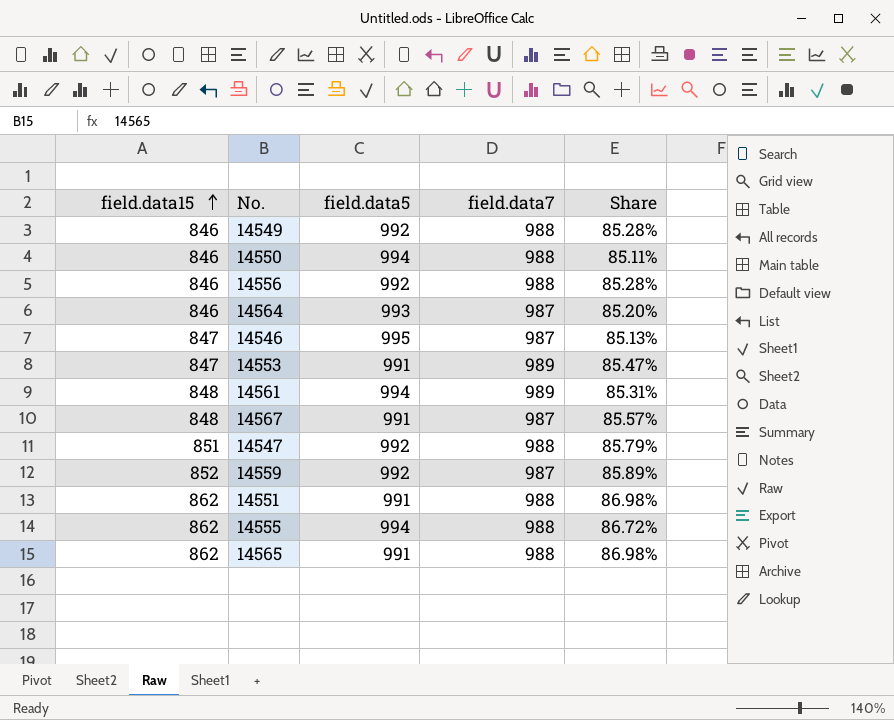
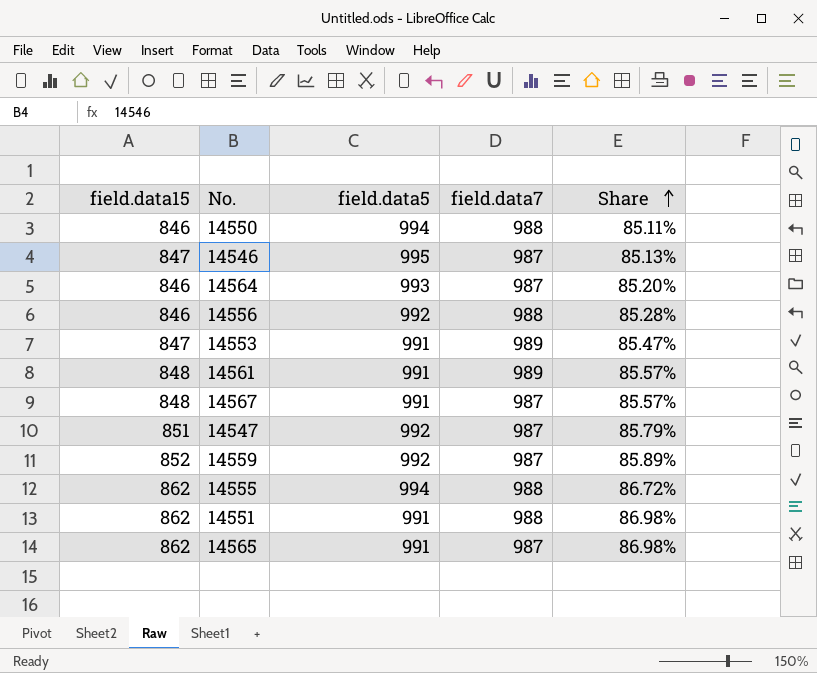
row order: field.data15 ascending -> Share ascending
row 14549: 846 | 992 | 988 | 85.28% -> none
14561 | field.data5: 994 -> 991
14561 | Share: 85.31% -> 85.57%
14547 | field.data7: 988 -> 987
14565 | field.data7: 988 -> 987

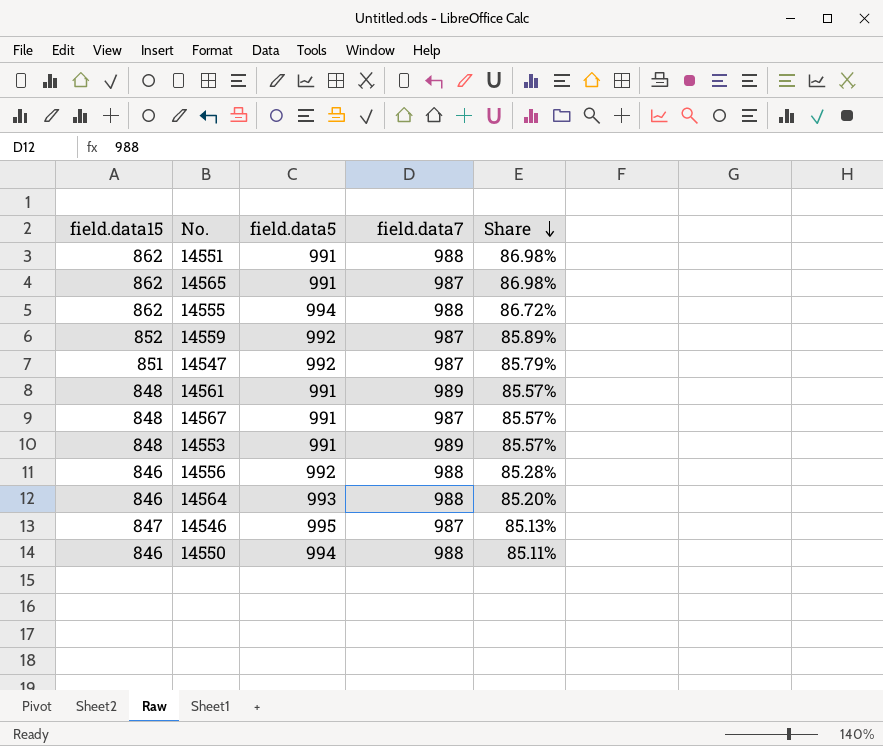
row order: Share ascending -> Share descending
14553 | field.data15: 847 -> 848
14553 | Share: 85.47% -> 85.57%
14564 | field.data7: 987 -> 988

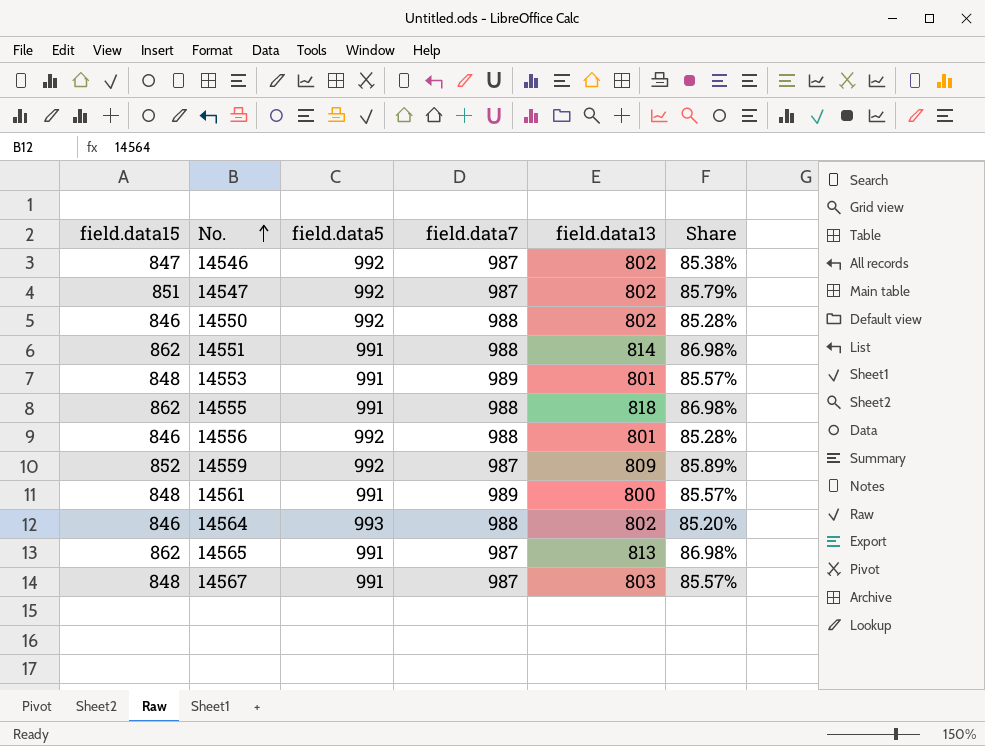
row order: Share descending -> No. ascending
column field.data13 | position: none -> 5
14546 | field.data5: 995 -> 992
14546 | Share: 85.13% -> 85.38%
14550 | field.data5: 994 -> 992
14550 | Share: 85.11% -> 85.28%
14555 | field.data5: 994 -> 991
14555 | Share: 86.72% -> 86.98%

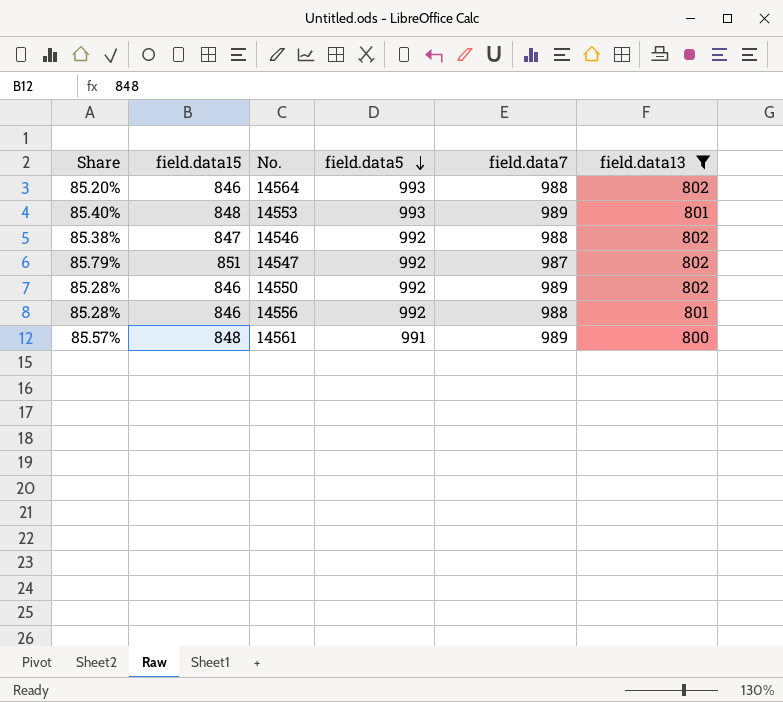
filter: none -> field.data13 <= 802
row order: No. ascending -> field.data5 descending
column Share | position: 6 -> 1
14553 | Share: 85.57% -> 85.40%
14553 | field.data5: 991 -> 993
14546 | field.data7: 987 -> 988
14550 | field.data7: 988 -> 989

